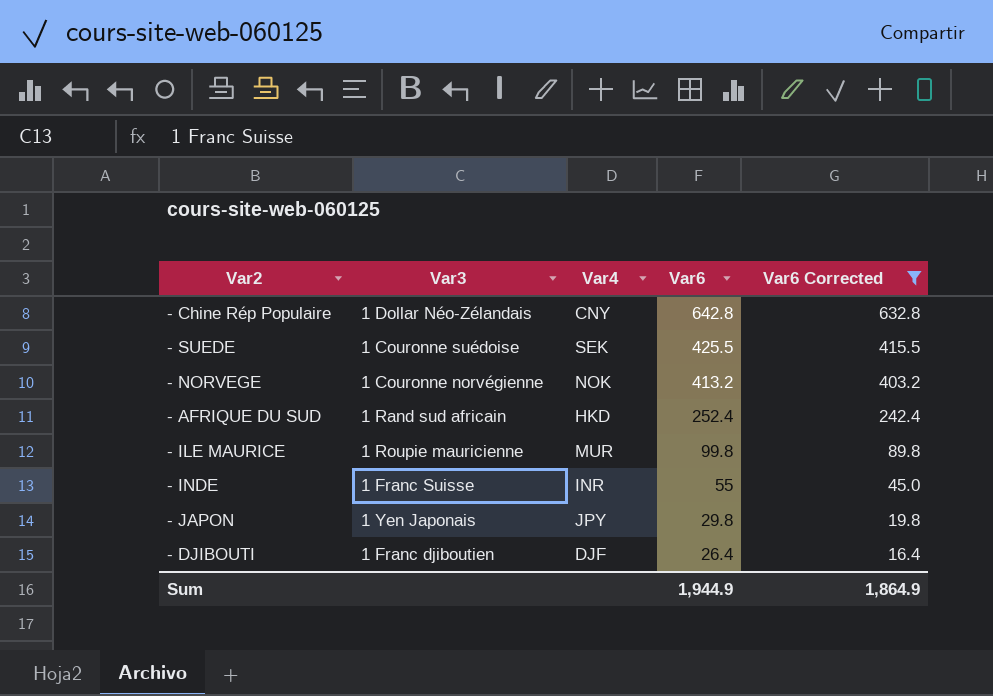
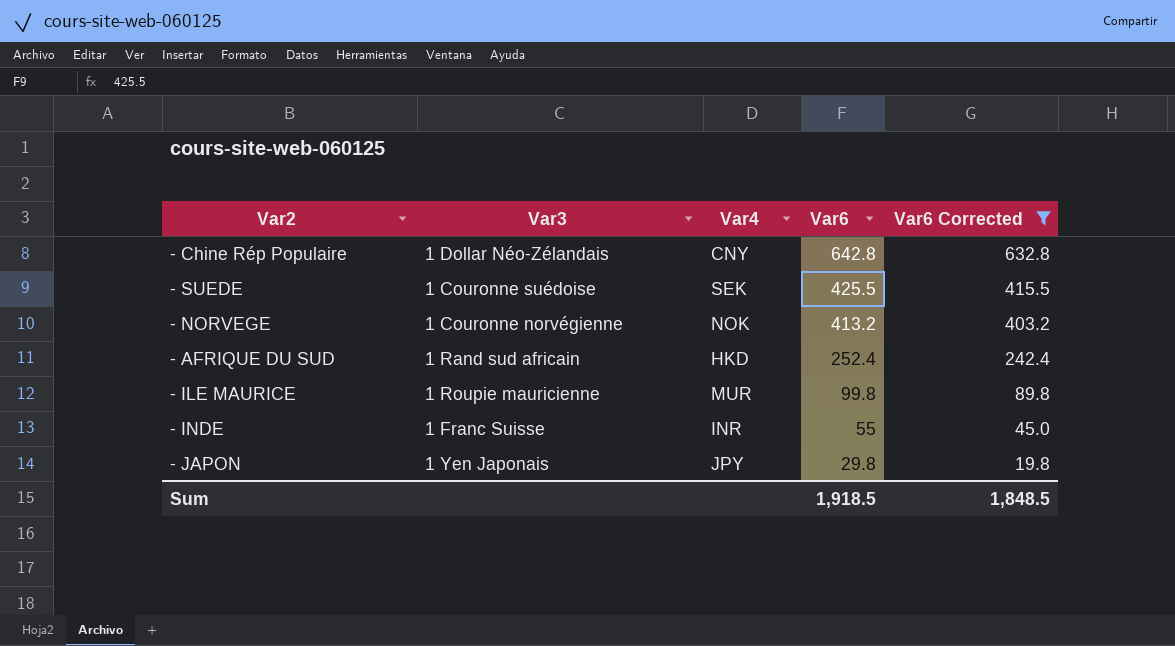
row - DJIBOUTI: 1 Franc djiboutien | DJF | 26.4 | 16.4 -> none
Sum | Var6: 1,944.9 -> 1,918.5
Sum | Var6 Corrected: 1,864.9 -> 1,848.5

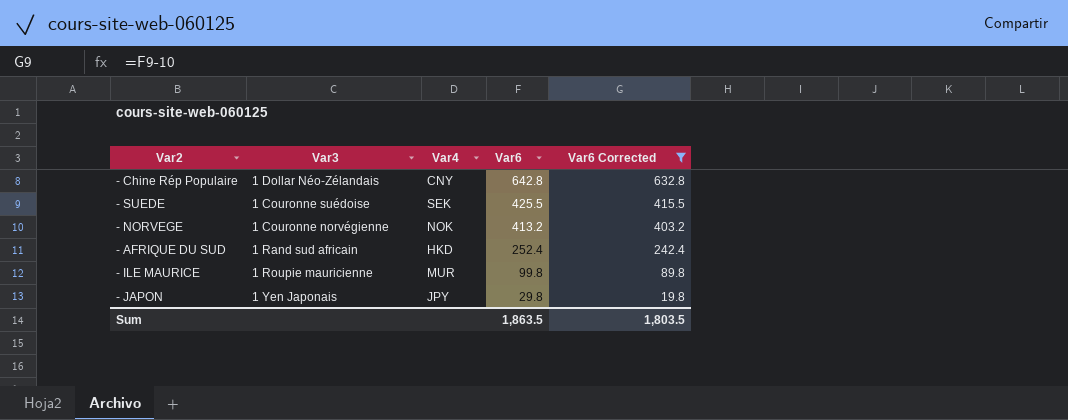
row - INDE: 1 Franc Suisse | INR | 55 | 45.0 -> none
Sum | Var6: 1,918.5 -> 1,863.5
Sum | Var6 Corrected: 1,848.5 -> 1,803.5

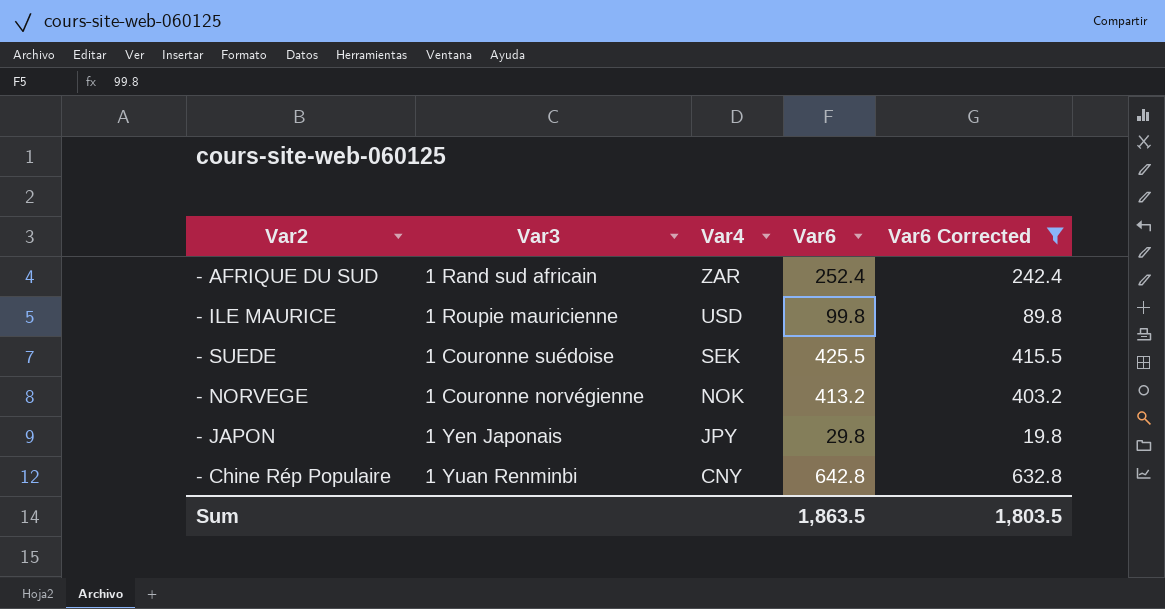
row order: Var6 descending -> Var4 descending
- AFRIQUE DU SUD | Var4: HKD -> ZAR
- ILE MAURICE | Var4: MUR -> USD
- Chine Rép Populaire | Var3: 1 Dollar Néo-Zélandais -> 1 Yuan Renminbi

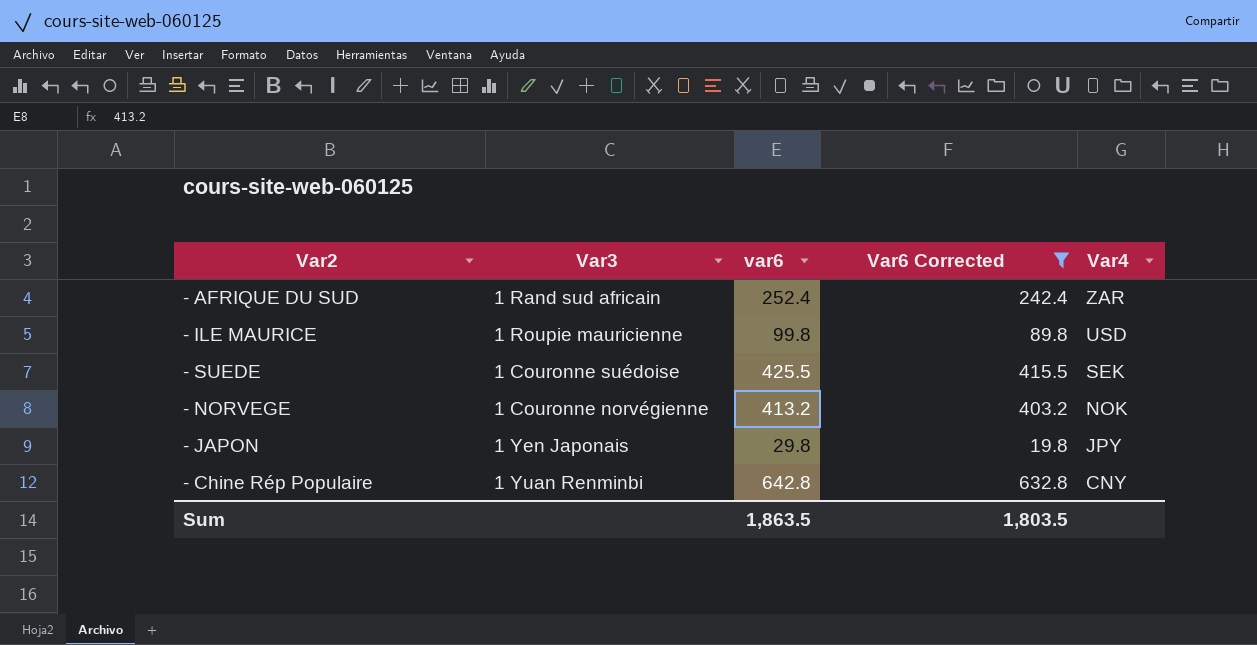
column name: Var6 -> var6
column Var4 | position: 3 -> 5

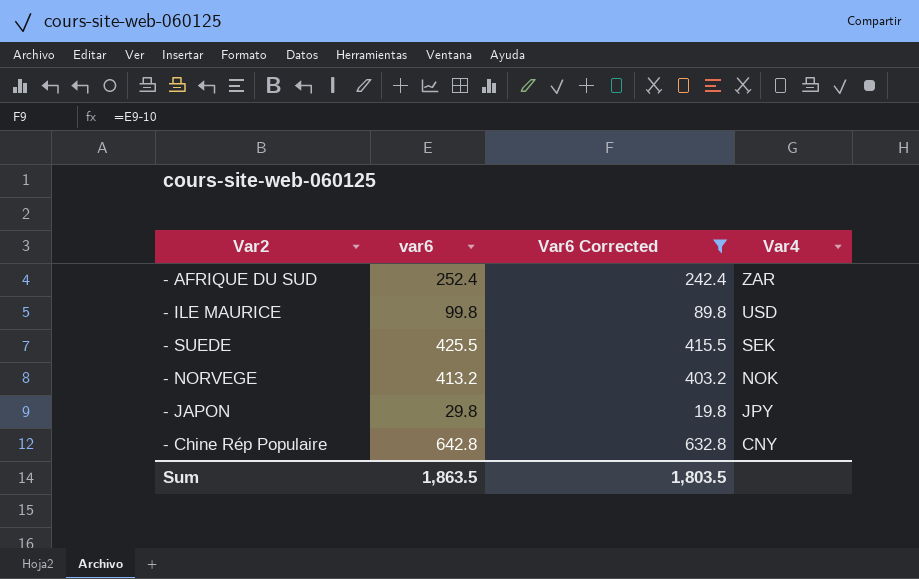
column Var3 | position: 2 -> none

